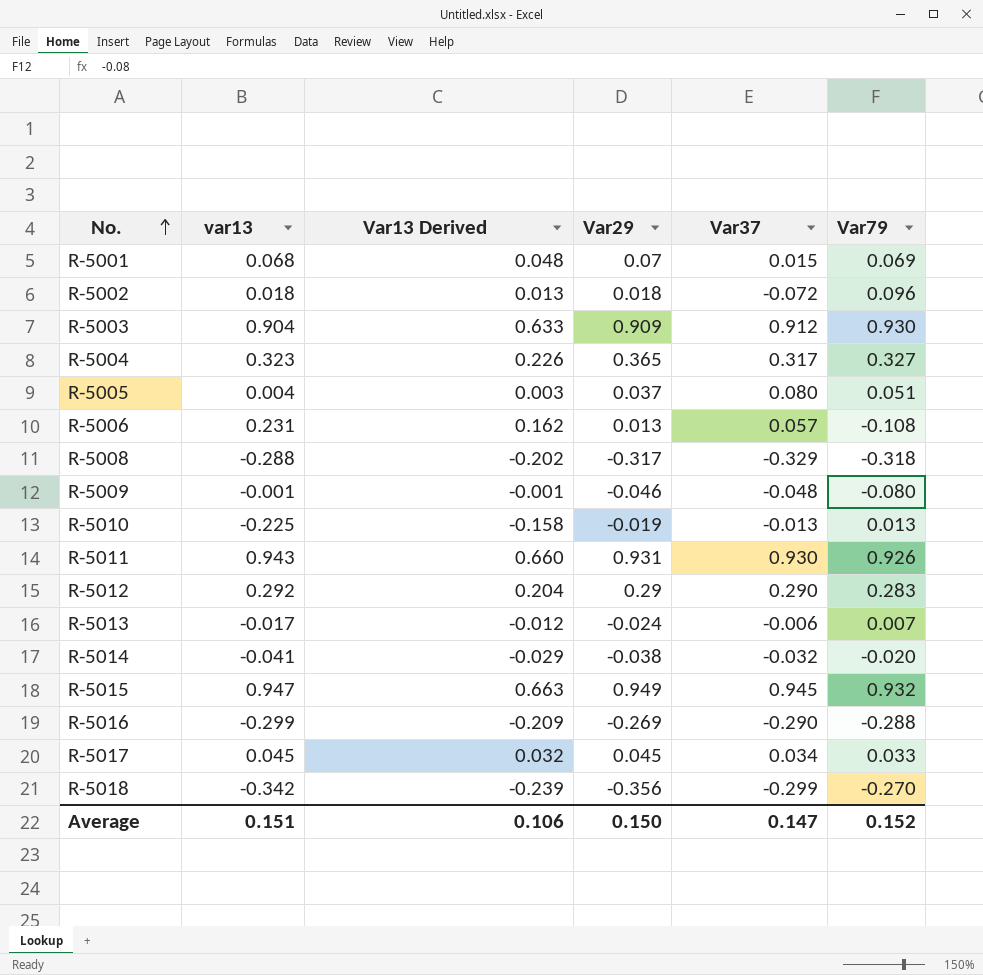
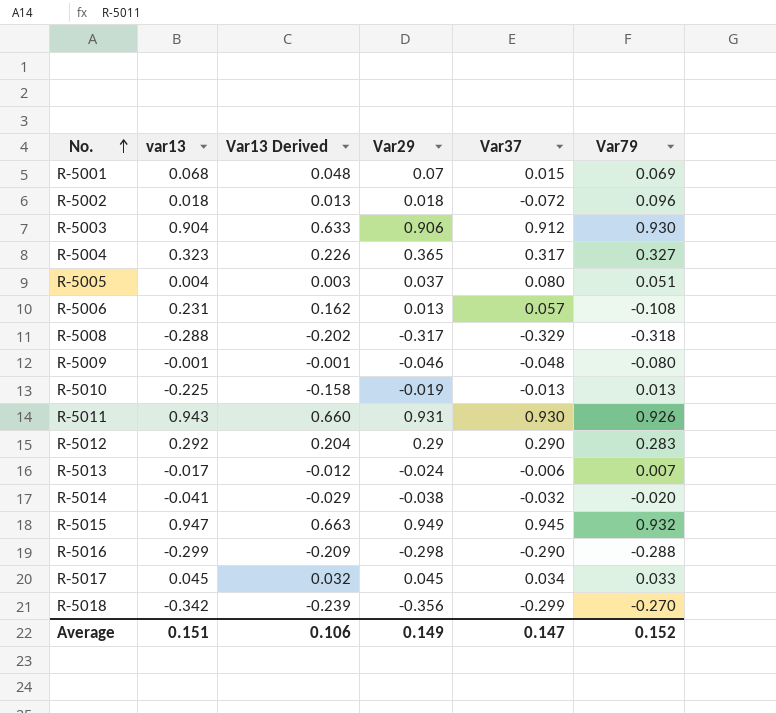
R-5003 | Var29: 0.909 -> 0.906
R-5016 | Var29: -0.269 -> -0.298
Average | Var29: 0.150 -> 0.149

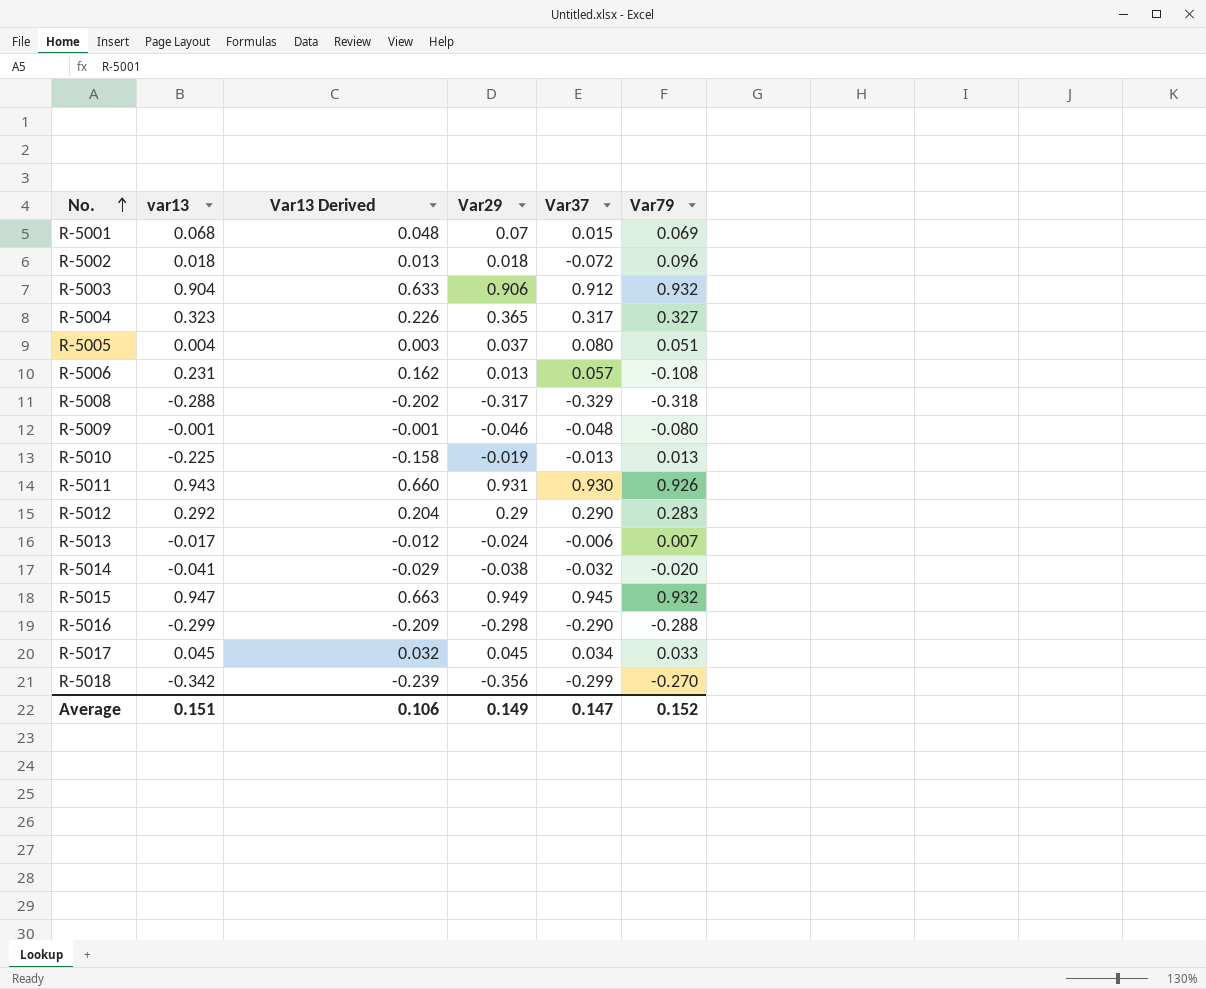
R-5003 | Var79: 0.930 -> 0.932

